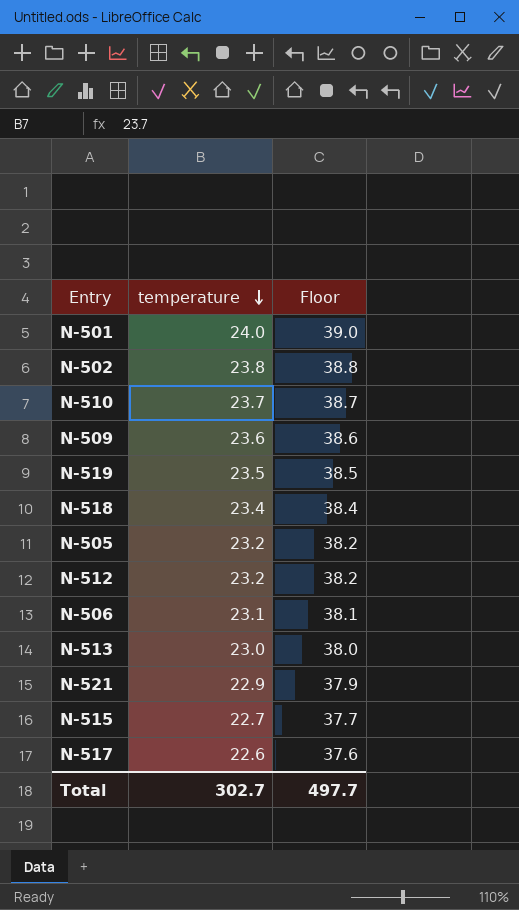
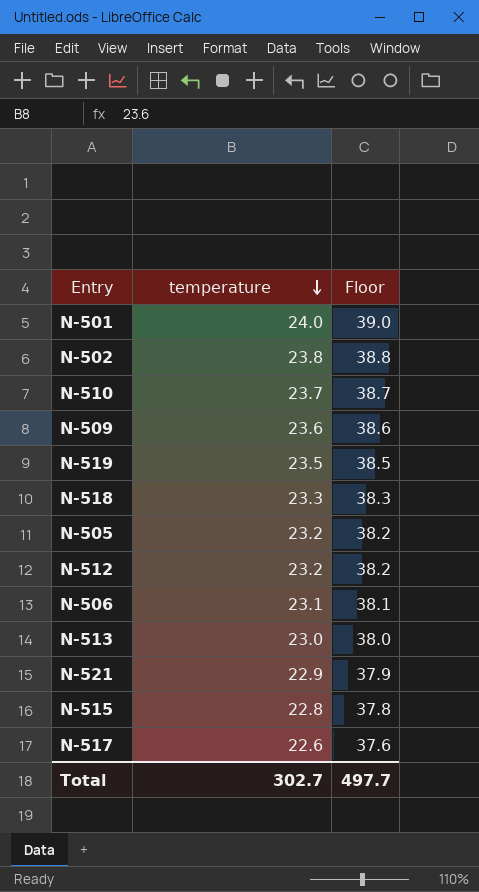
N-518 | temperature: 23.4 -> 23.3
N-518 | Floor: 38.4 -> 38.3
N-515 | temperature: 22.7 -> 22.8
N-515 | Floor: 37.7 -> 37.8

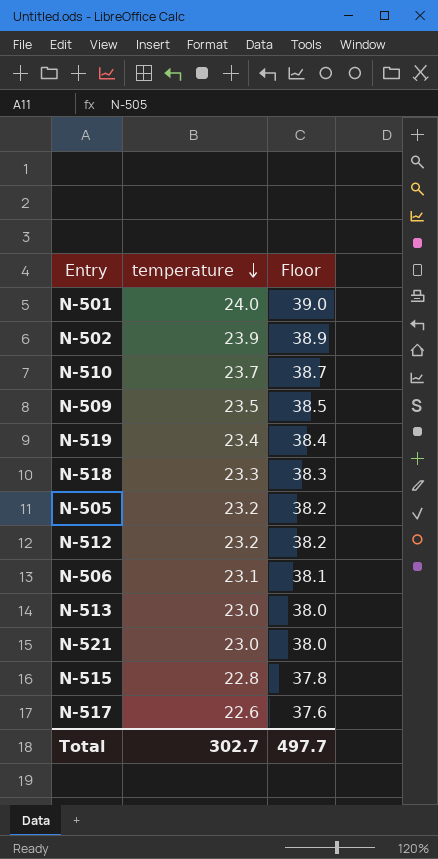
N-502 | temperature: 23.8 -> 23.9
N-502 | Floor: 38.8 -> 38.9
N-509 | temperature: 23.6 -> 23.5
N-509 | Floor: 38.6 -> 38.5
N-519 | temperature: 23.5 -> 23.4
N-519 | Floor: 38.5 -> 38.4
N-521 | temperature: 22.9 -> 23.0
N-521 | Floor: 37.9 -> 38.0

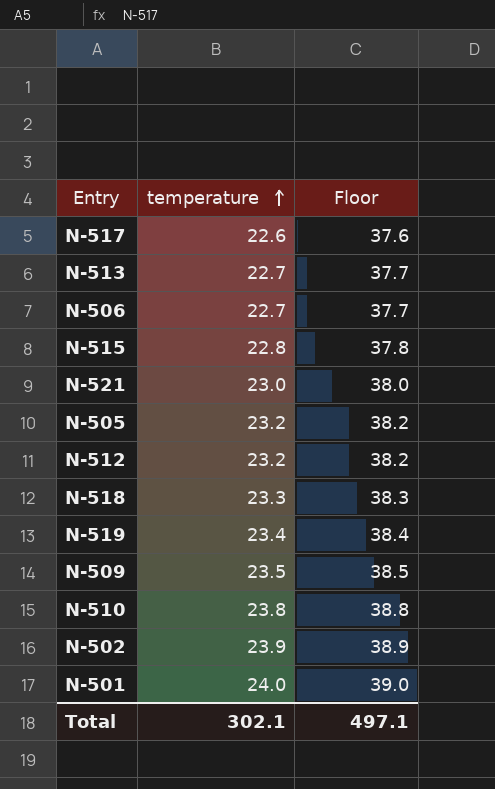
row order: temperature descending -> temperature ascending
N-513 | temperature: 23.0 -> 22.7
N-513 | Floor: 38.0 -> 37.7
N-506 | temperature: 23.1 -> 22.7
N-506 | Floor: 38.1 -> 37.7
N-510 | temperature: 23.7 -> 23.8
N-510 | Floor: 38.7 -> 38.8
Total | temperature: 302.7 -> 302.1
Total | Floor: 497.7 -> 497.1

